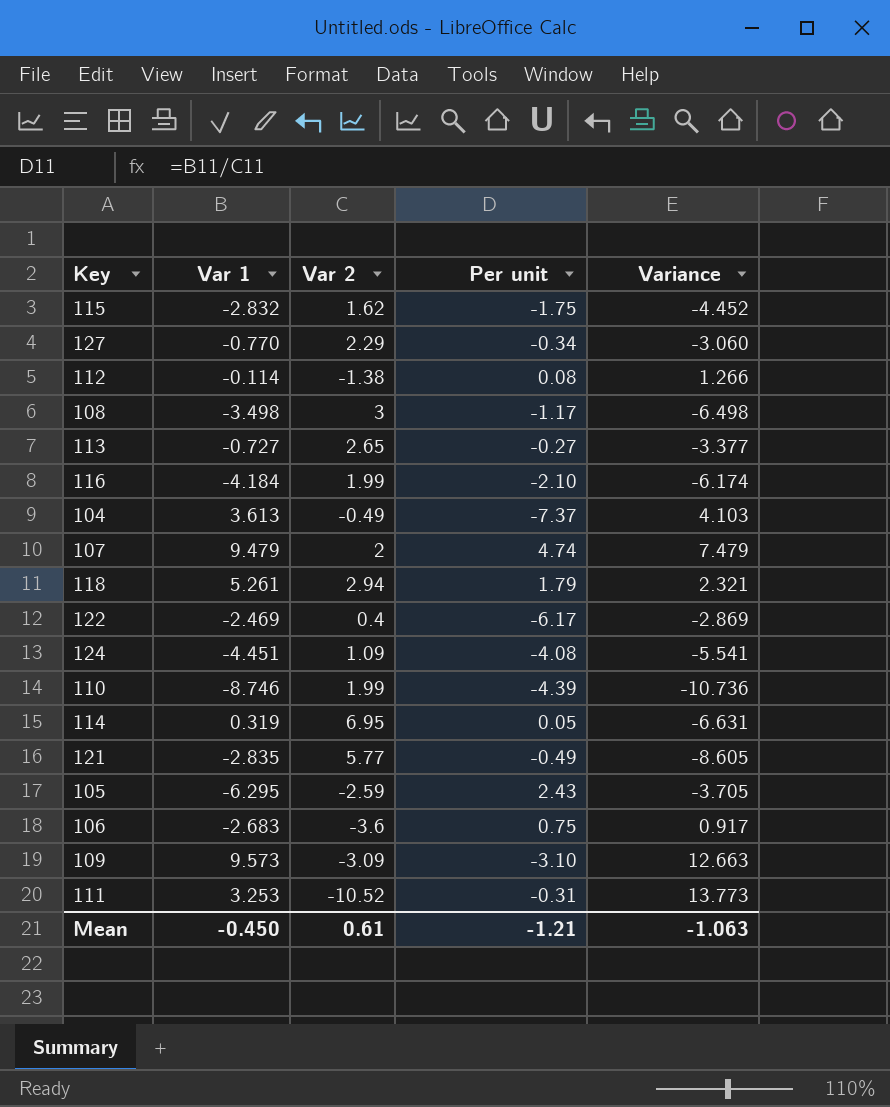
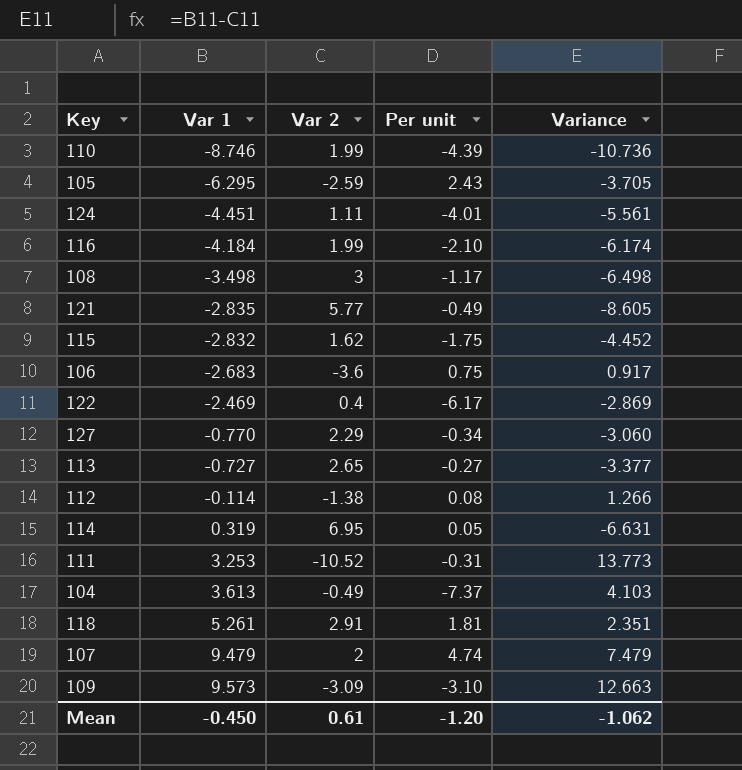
row order: none -> Var 1 ascending
124 | Var 2: 1.09 -> 1.11
124 | Per unit: -4.08 -> -4.01
124 | Variance: -5.541 -> -5.561
118 | Var 2: 2.94 -> 2.91
118 | Per unit: 1.79 -> 1.81
118 | Variance: 2.321 -> 2.351
Mean | Per unit: -1.21 -> -1.20
Mean | Variance: -1.063 -> -1.062

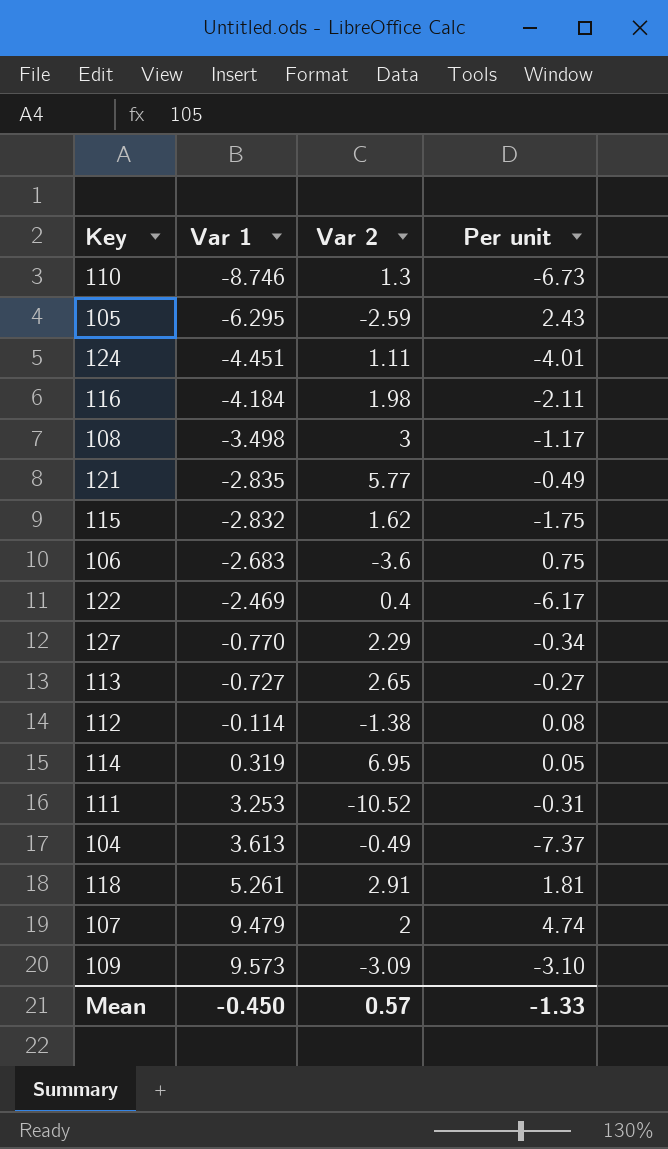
column Variance | formula: [Var 1] - [Var 2] -> none
110 | Var 2: 1.99 -> 1.3
110 | Per unit: -4.39 -> -6.73
116 | Var 2: 1.99 -> 1.98
116 | Per unit: -2.10 -> -2.11
Mean | Var 2: 0.61 -> 0.57
Mean | Per unit: -1.20 -> -1.33

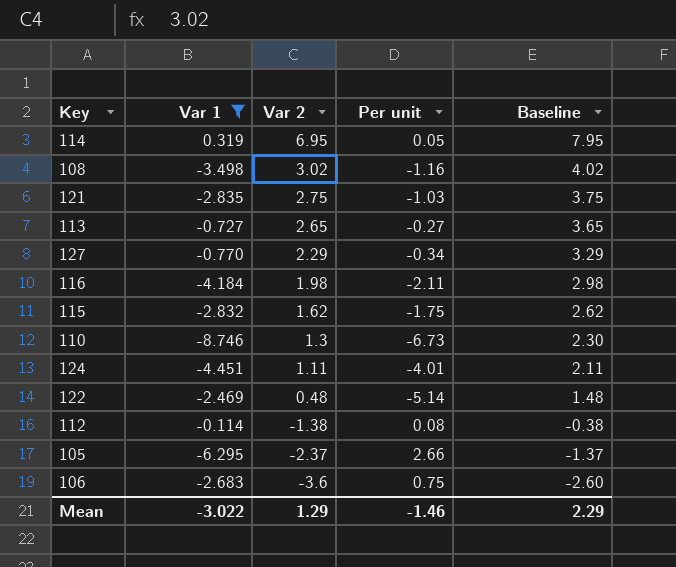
filter: none -> Var 1 <= 0.319
row order: Var 1 ascending -> Var 2 descending
column Baseline | formula: none -> [Var 2] + 1
108 | Var 2: 3 -> 3.02
108 | Per unit: -1.17 -> -1.16
121 | Var 2: 5.77 -> 2.75
121 | Per unit: -0.49 -> -1.03
122 | Var 2: 0.4 -> 0.48
122 | Per unit: -6.17 -> -5.14
105 | Var 2: -2.59 -> -2.37
105 | Per unit: 2.43 -> 2.66
Mean | Var 1: -0.450 -> -3.022
Mean | Var 2: 0.57 -> 1.29
Mean | Per unit: -1.33 -> -1.46

